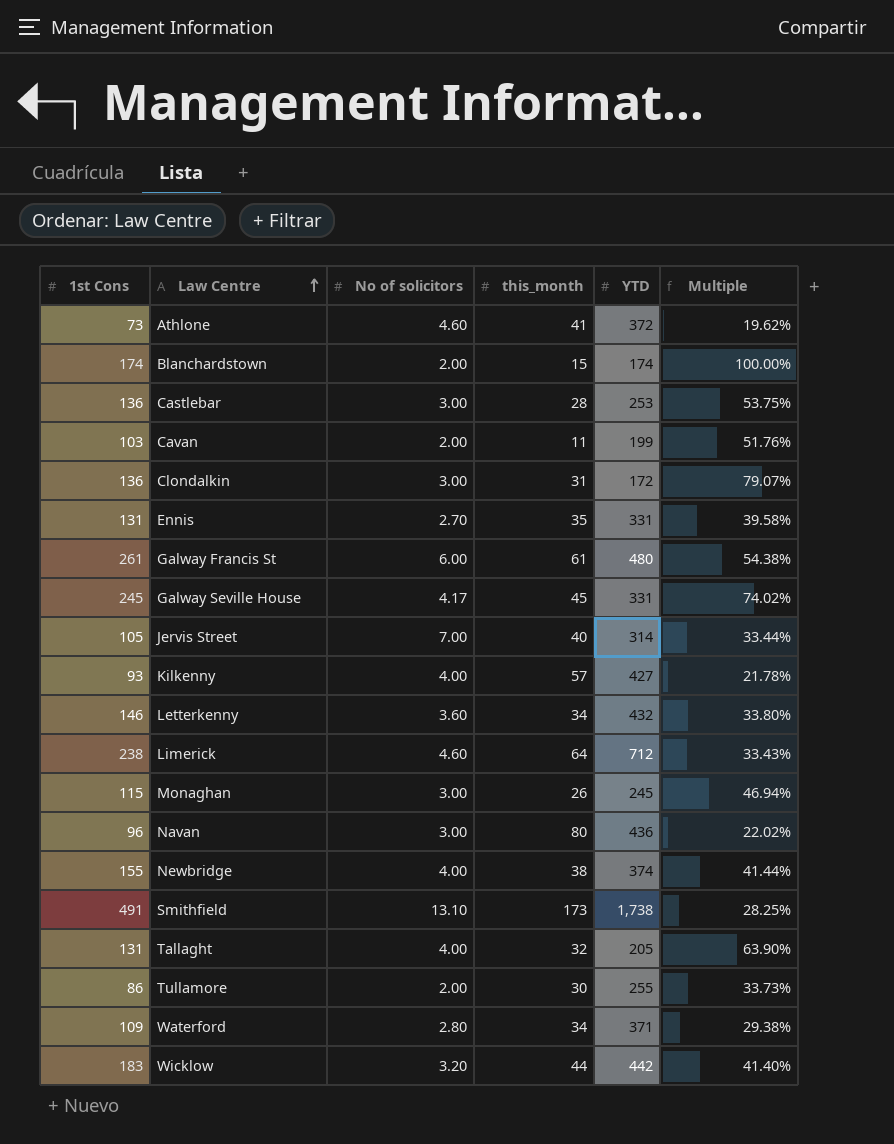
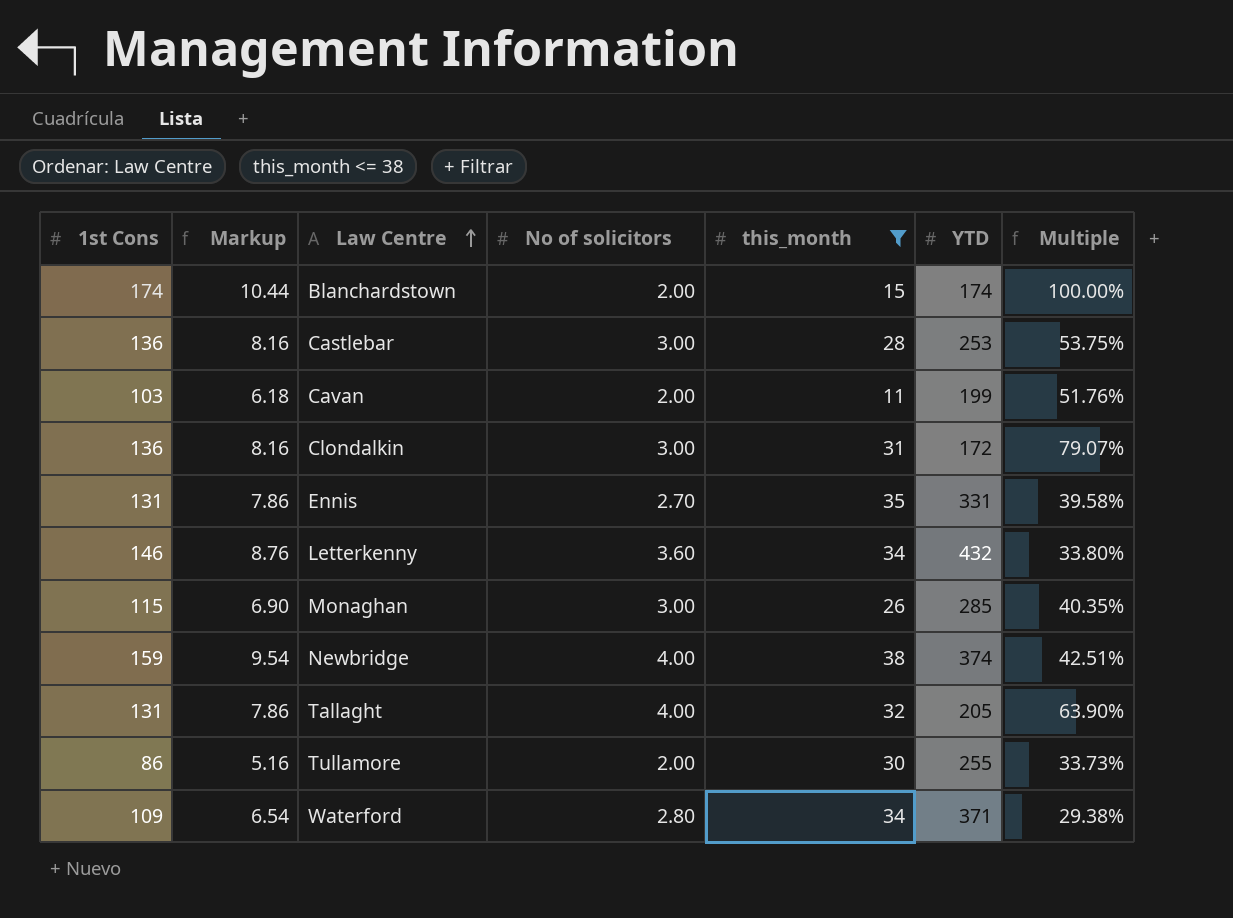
filter: none -> this_month <= 38
column Markup | formula: none -> [1st Cons] * 0.06
Monaghan | YTD: 245 -> 285
Monaghan | Multiple: 46.94% -> 40.35%
Newbridge | 1st Cons: 155 -> 159
Newbridge | Multiple: 41.44% -> 42.51%

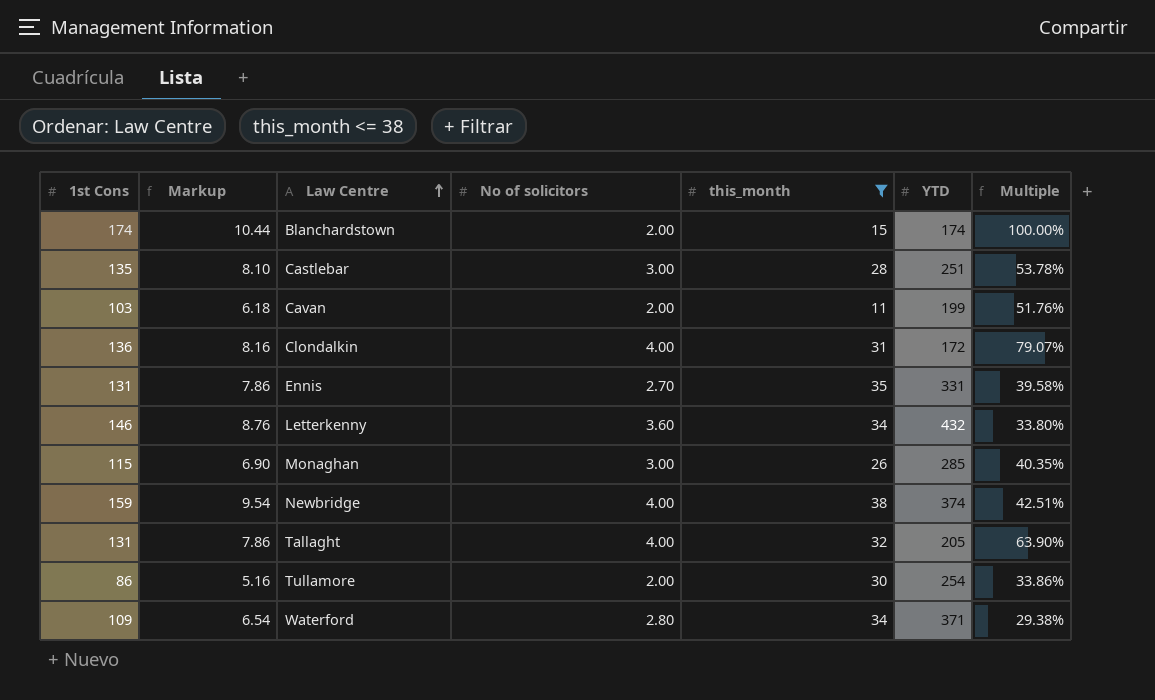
Castlebar | 1st Cons: 136 -> 135
Castlebar | Markup: 8.16 -> 8.10
Castlebar | YTD: 253 -> 251
Castlebar | Multiple: 53.75% -> 53.78%
Clondalkin | No of solicitors: 3.00 -> 4.00
Tullamore | YTD: 255 -> 254
Tullamore | Multiple: 33.73% -> 33.86%

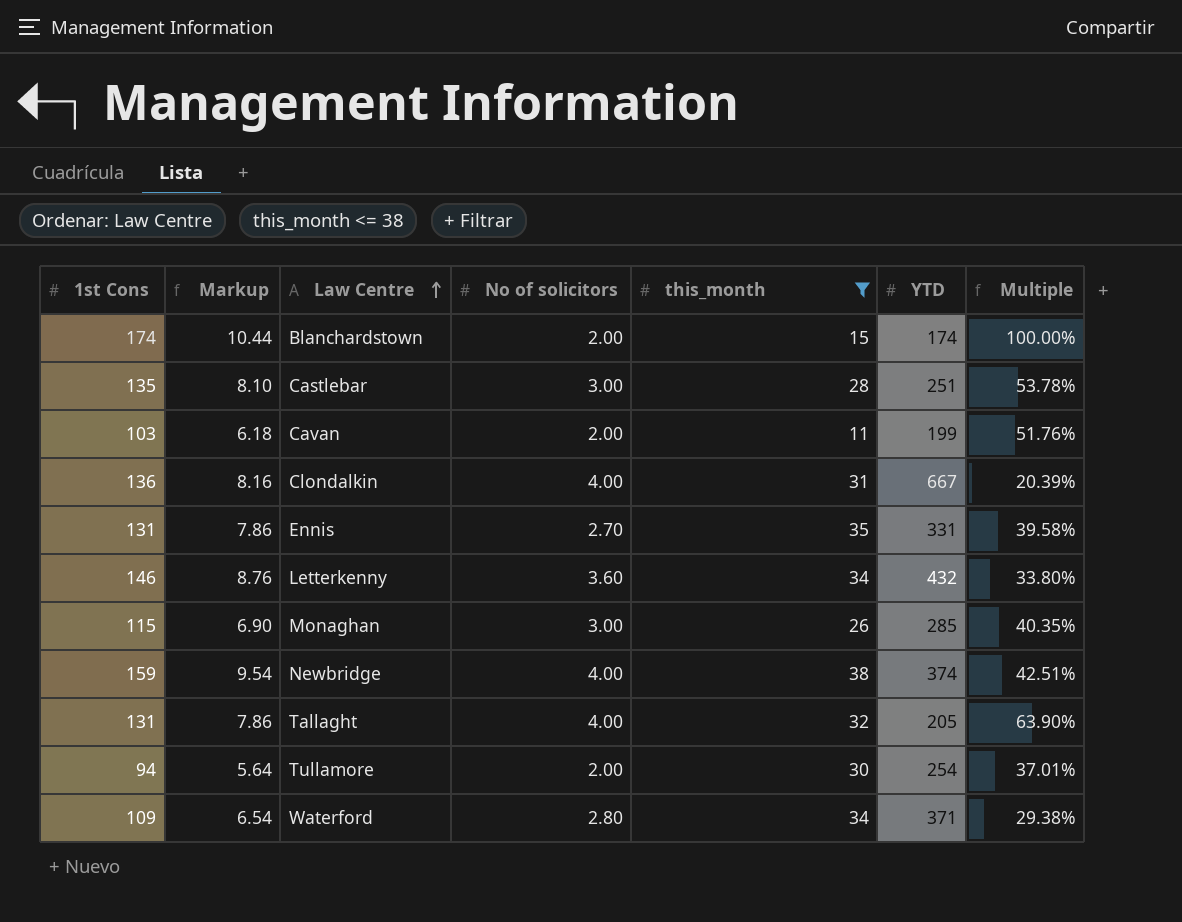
Clondalkin | YTD: 172 -> 667
Clondalkin | Multiple: 79.07% -> 20.39%
Tullamore | 1st Cons: 86 -> 94
Tullamore | Markup: 5.16 -> 5.64
Tullamore | Multiple: 33.86% -> 37.01%

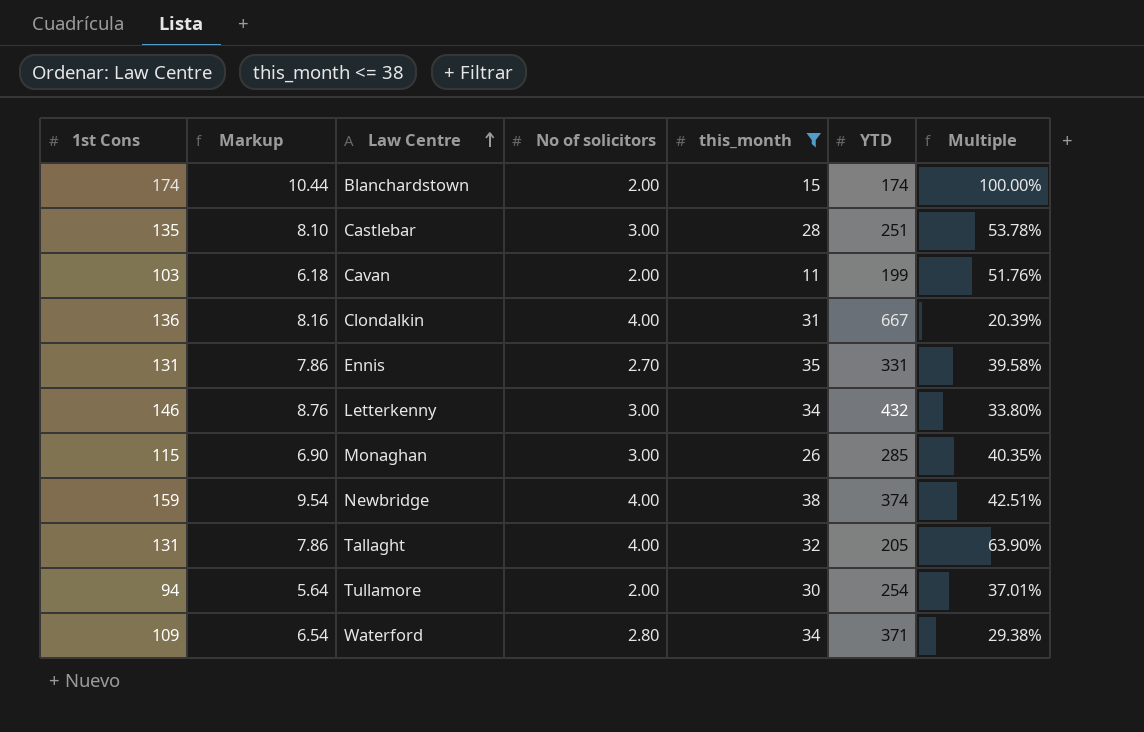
Letterkenny | No of solicitors: 3.60 -> 3.00

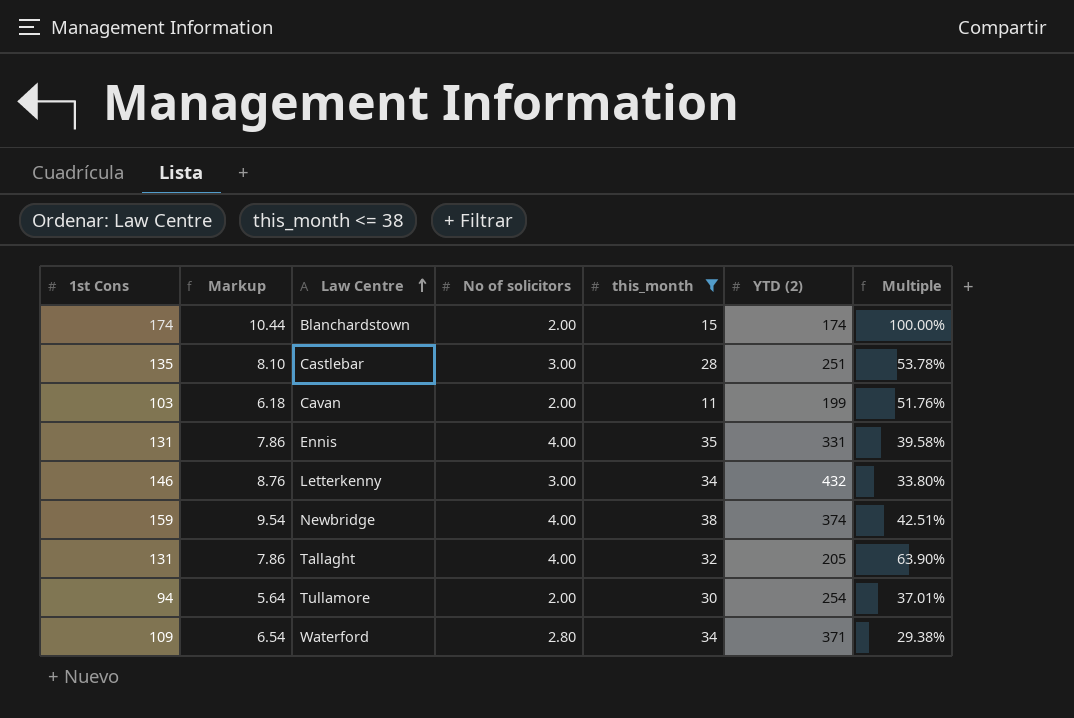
column name: YTD -> YTD (2)
row Clondalkin: 136 | 8.16 | 4.00 | 31 | 667 | 20.39% -> none
row Monaghan: 115 | 6.90 | 3.00 | 26 | 285 | 40.35% -> none
Ennis | No of solicitors: 2.70 -> 4.00

